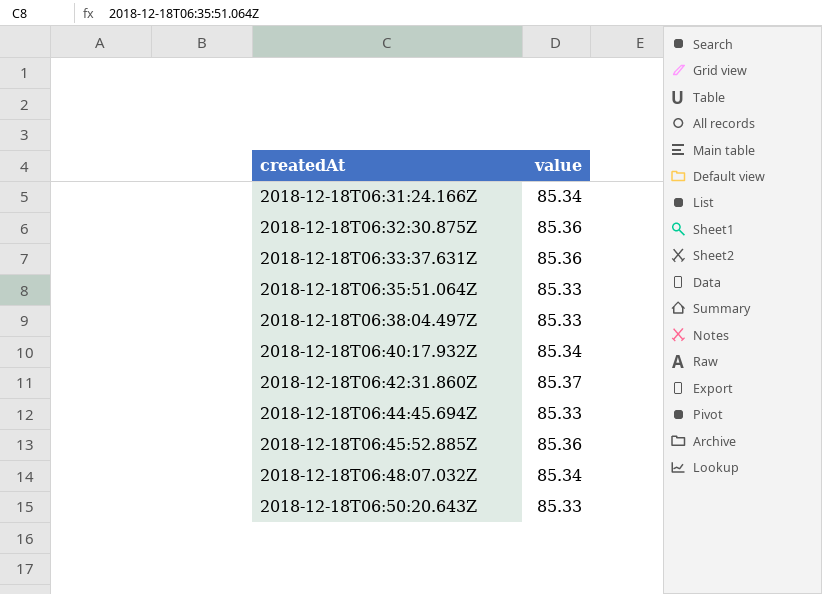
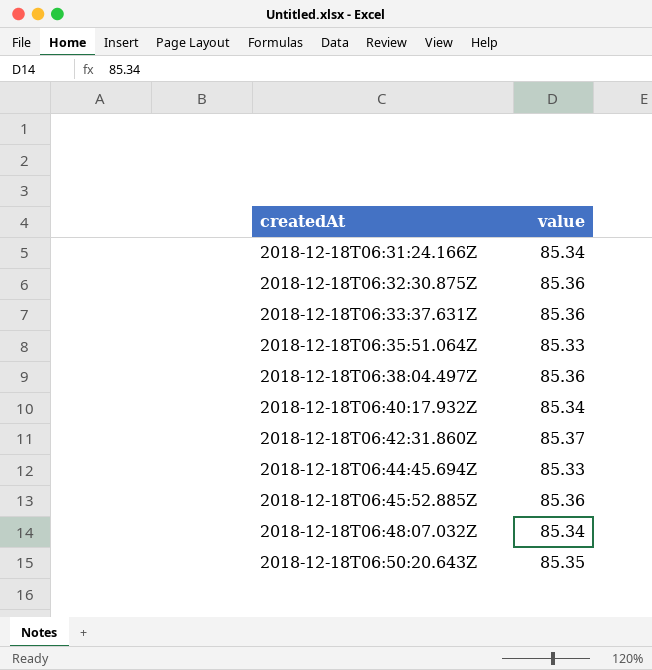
2018-12-18T06:38:04.497Z | value: 85.33 -> 85.36
2018-12-18T06:50:20.643Z | value: 85.33 -> 85.35

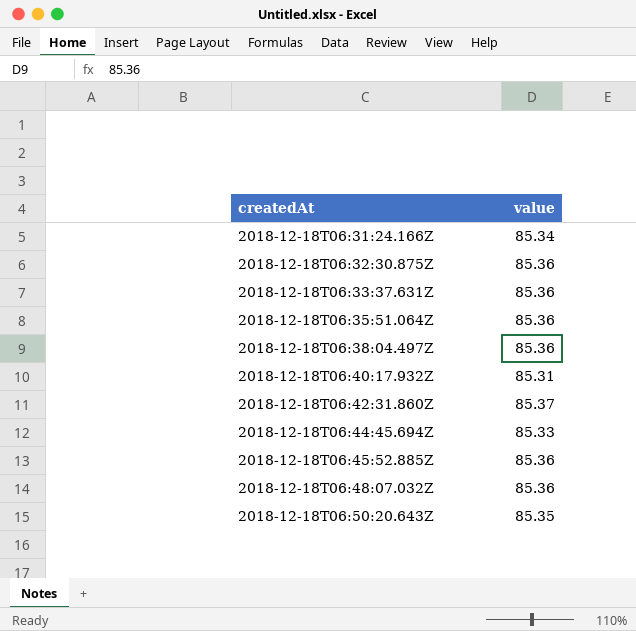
2018-12-18T06:35:51.064Z | value: 85.33 -> 85.36
2018-12-18T06:40:17.932Z | value: 85.34 -> 85.31
2018-12-18T06:48:07.032Z | value: 85.34 -> 85.36

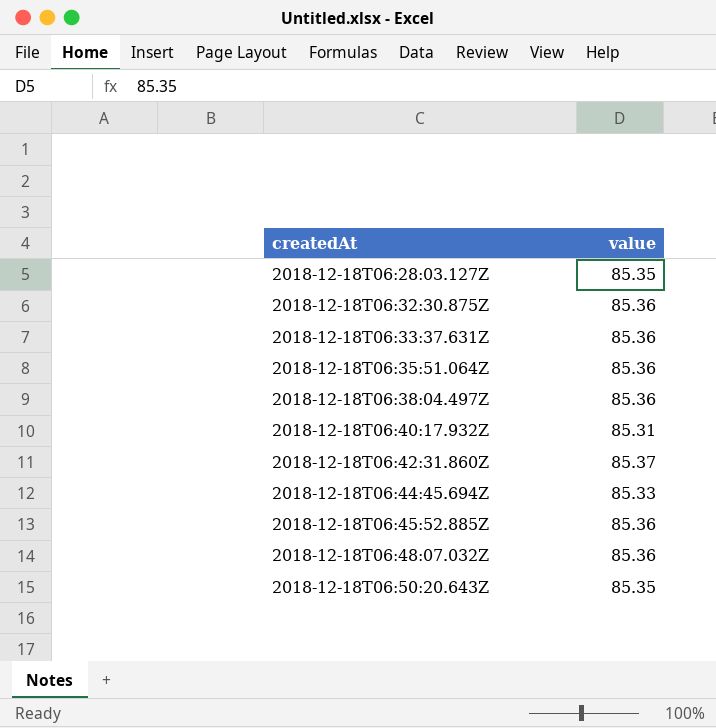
row 2018-12-18T06:31:24.166Z: 85.34 -> none
row 2018-12-18T06:28:03.127Z: none -> 85.35

